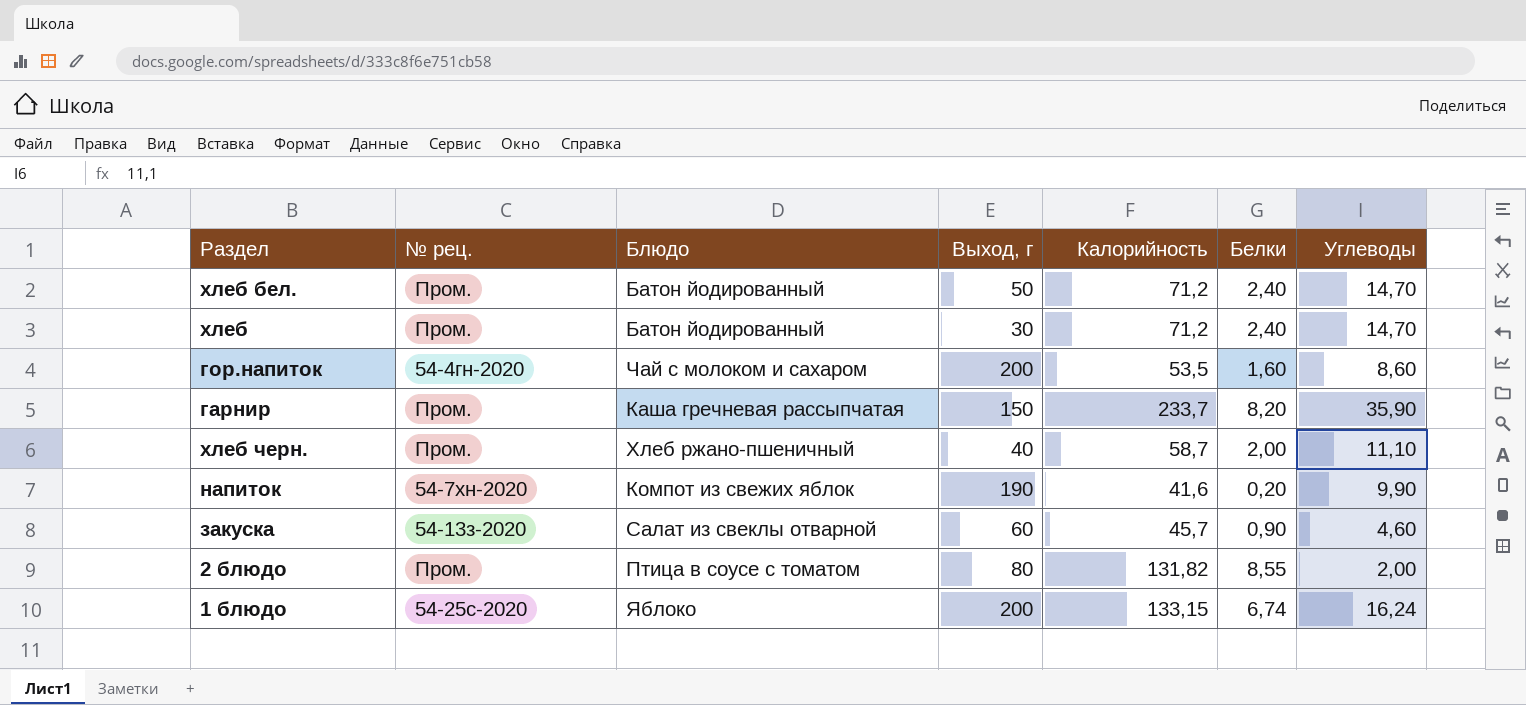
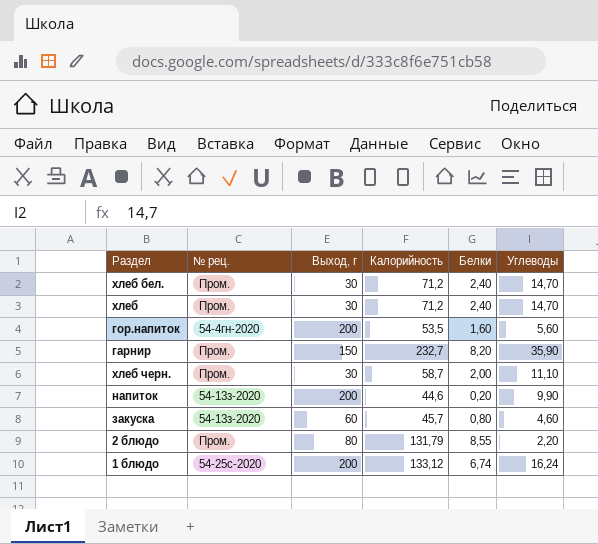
column Блюдо | position: 3 -> none
хлеб бел. | Выход, г: 50 -> 30
гор.напиток | Углеводы: 8,60 -> 5,60
гарнир | Калорийность: 233,7 -> 232,7
хлеб черн. | Выход, г: 40 -> 30
напиток | № рец.: 54-7хн-2020 -> 54-13з-2020
напиток | Выход, г: 190 -> 200
напиток | Калорийность: 41,6 -> 44,6
закуска | Белки: 0,90 -> 0,80
2 блюдо | Калорийность: 131,82 -> 131,79
2 блюдо | Углеводы: 2,00 -> 2,20
1 блюдо | Калорийность: 133,15 -> 133,12

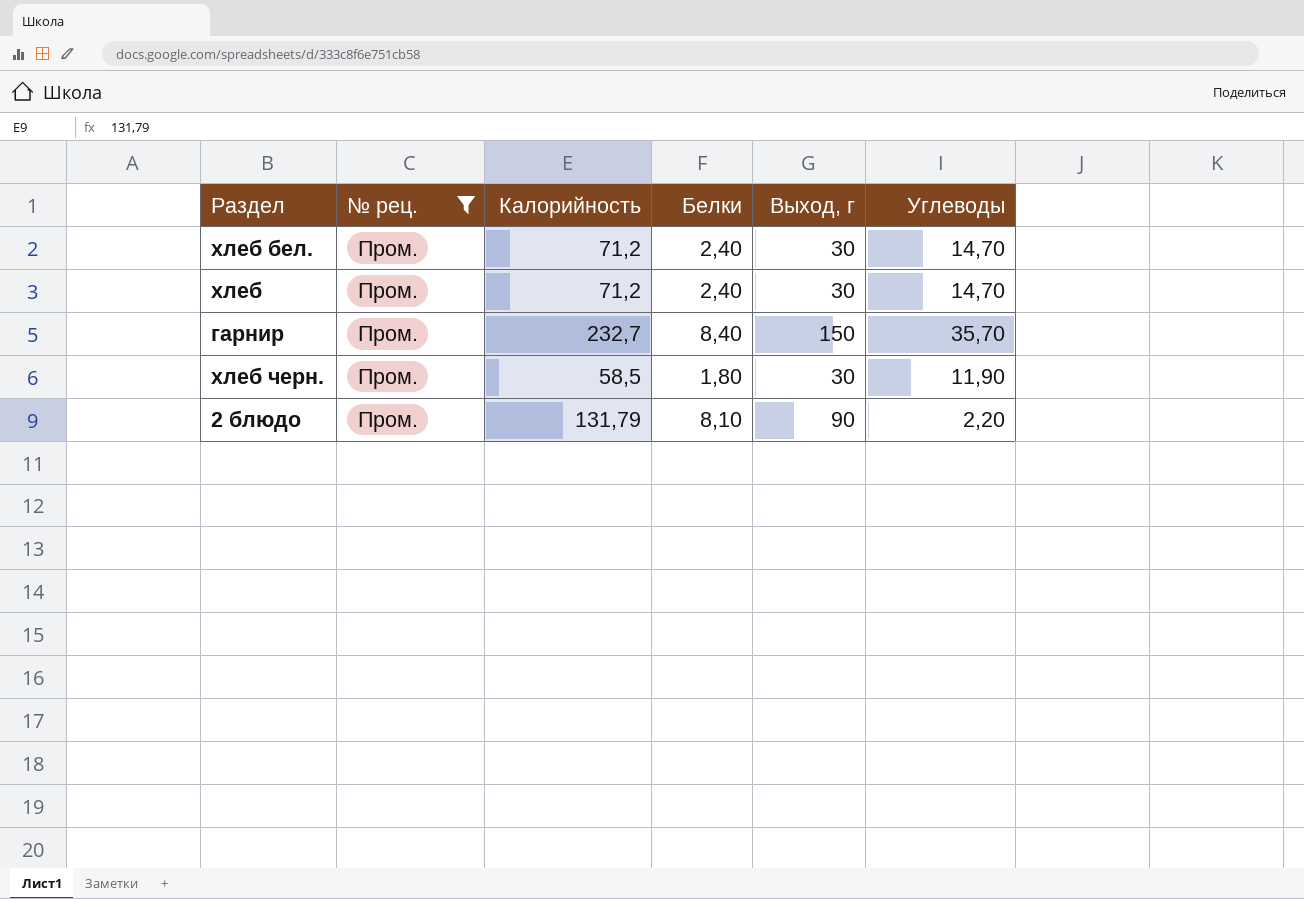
filter: none -> № рец. = Пром.
column Выход, г | position: 3 -> 5
гарнир | Белки: 8,20 -> 8,40
гарнир | Углеводы: 35,90 -> 35,70
хлеб черн. | Калорийность: 58,7 -> 58,5
хлеб черн. | Белки: 2,00 -> 1,80
хлеб черн. | Углеводы: 11,10 -> 11,90
2 блюдо | Белки: 8,55 -> 8,10
2 блюдо | Выход, г: 80 -> 90

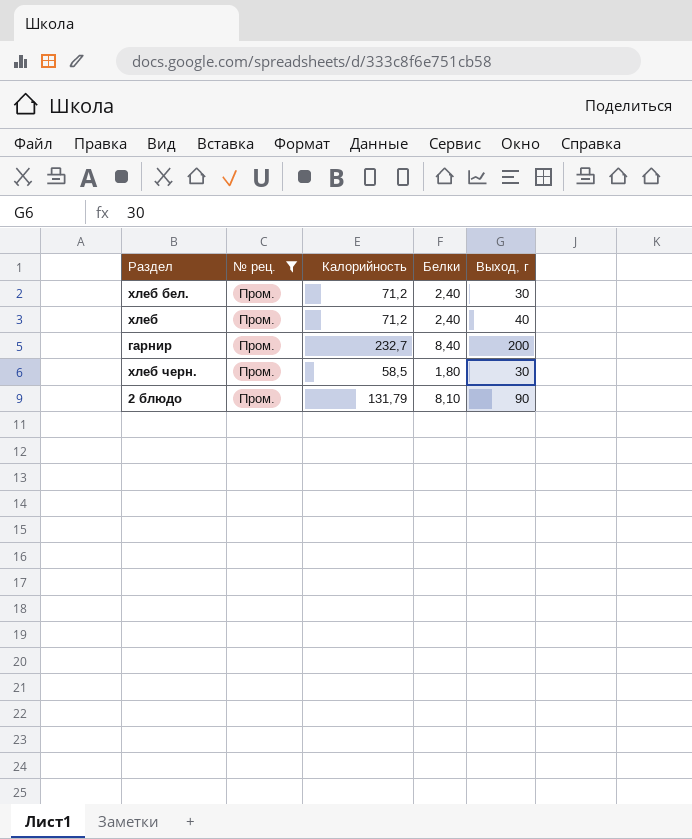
column Углеводы | position: 6 -> none
хлеб | Выход, г: 30 -> 40
гарнир | Выход, г: 150 -> 200

